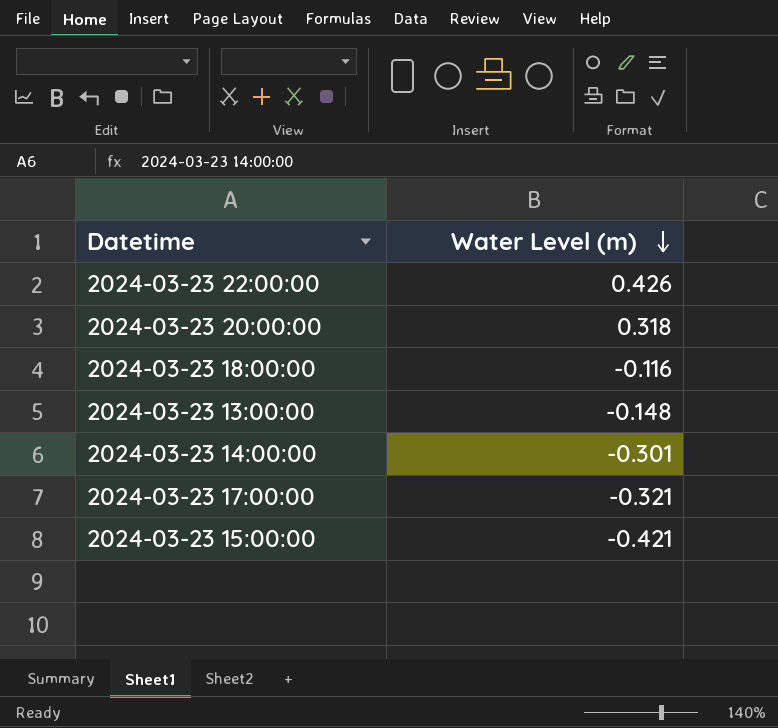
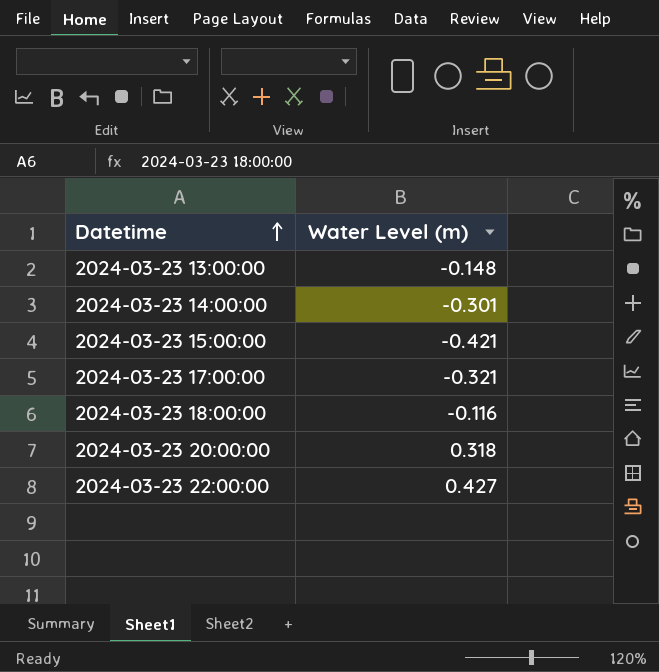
row order: Water Level (m) descending -> Datetime ascending
2024-03-23 22:00:00 | Water Level (m): 0.426 -> 0.427

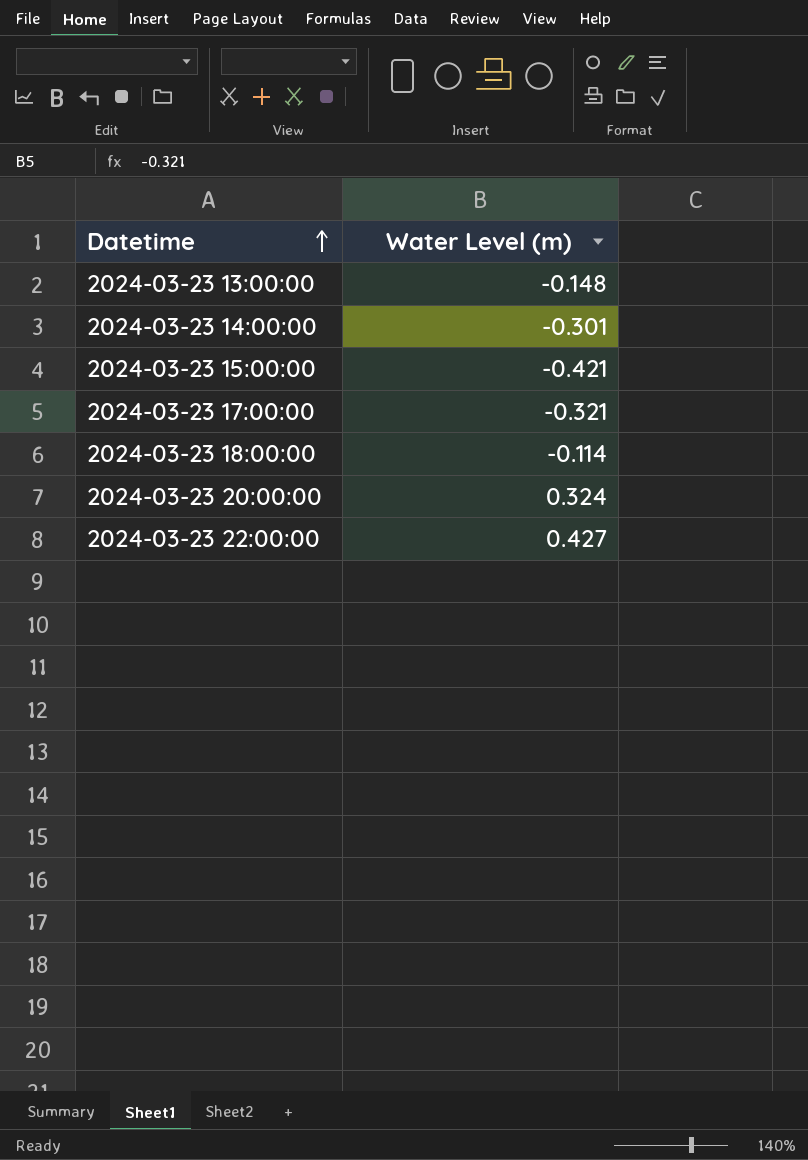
2024-03-23 18:00:00 | Water Level (m): -0.116 -> -0.114
2024-03-23 20:00:00 | Water Level (m): 0.318 -> 0.324

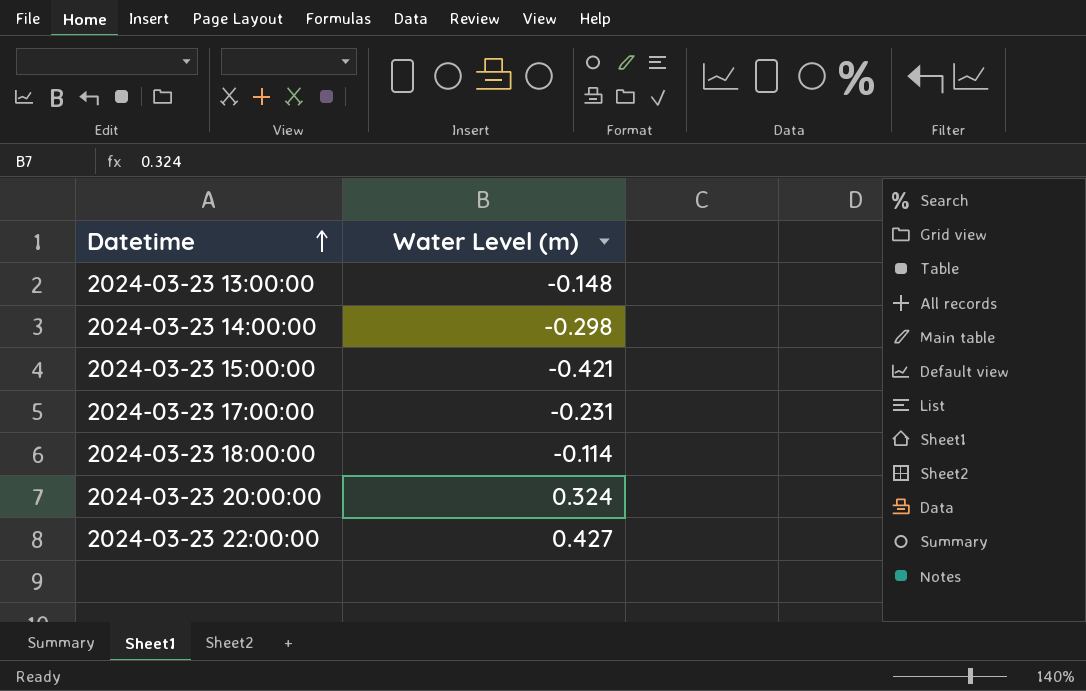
2024-03-23 14:00:00 | Water Level (m): -0.301 -> -0.298
2024-03-23 17:00:00 | Water Level (m): -0.321 -> -0.231

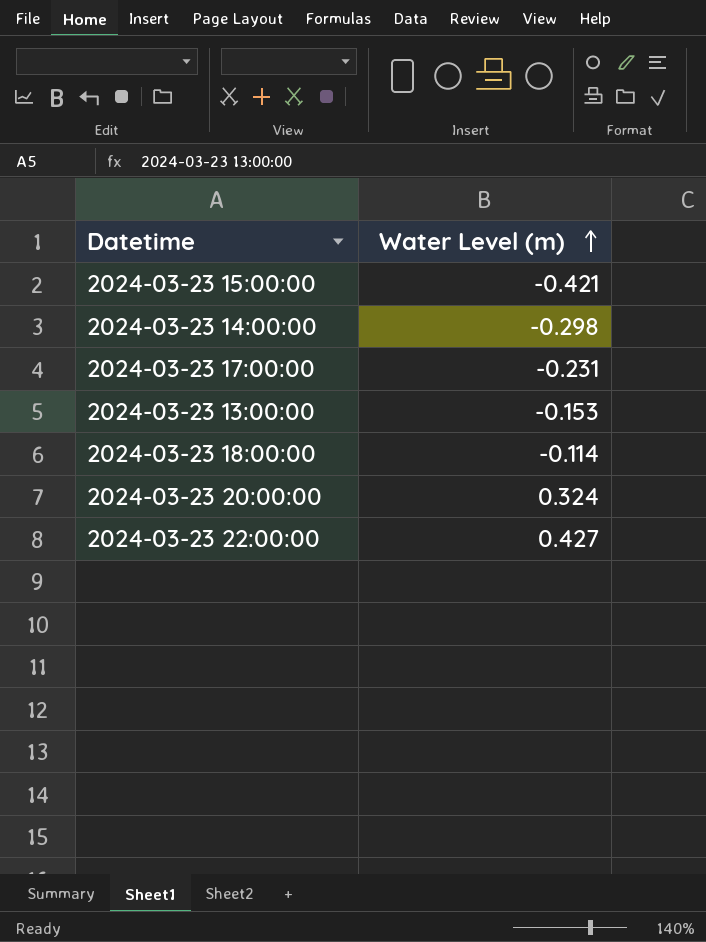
row order: Datetime ascending -> Water Level (m) ascending
2024-03-23 13:00:00 | Water Level (m): -0.148 -> -0.153

